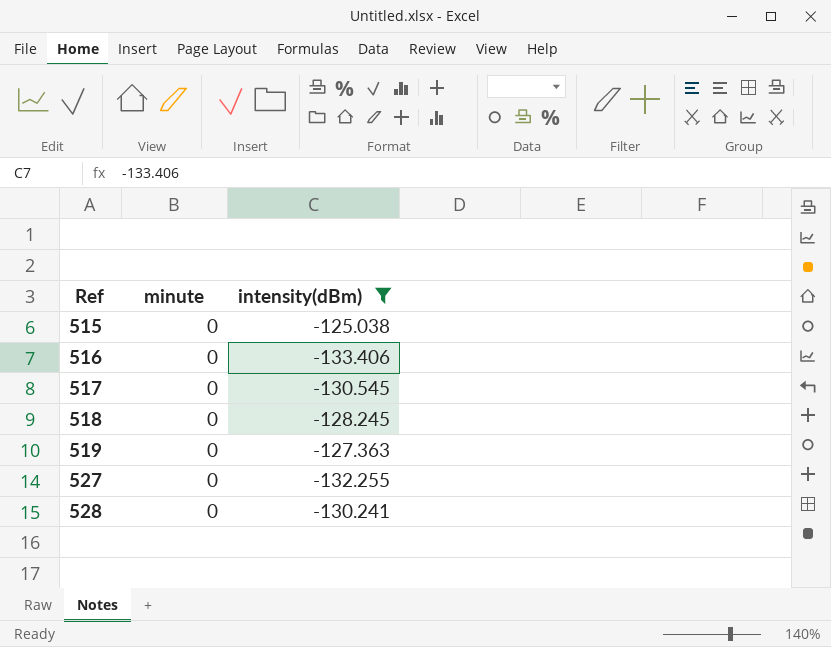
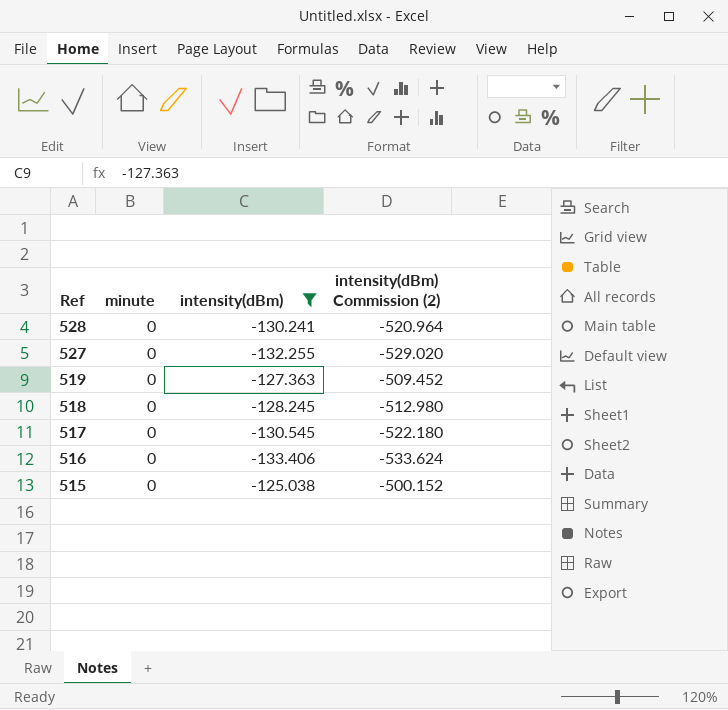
row order: Ref ascending -> Ref descending
column intensity(dBm) Commission (2) | formula: none -> [intensity(dBm)] * 4

